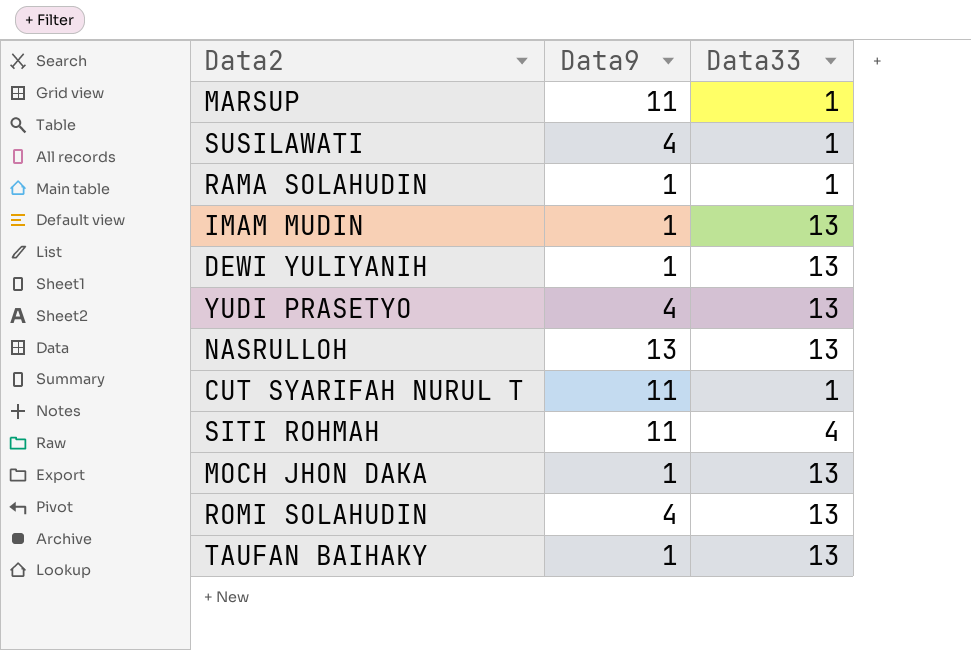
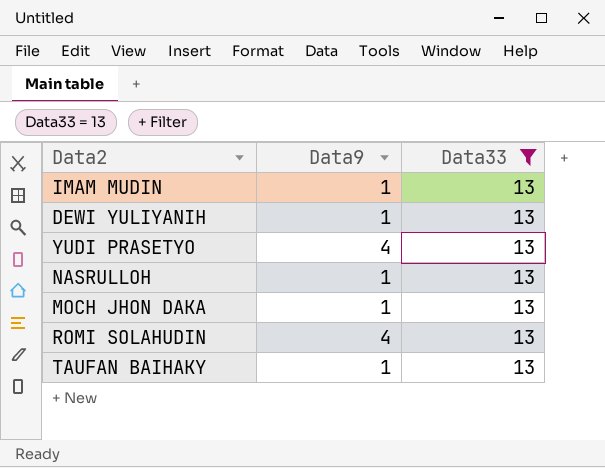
filter: none -> Data33 = 13
NASRULLOH | Data9: 13 -> 1

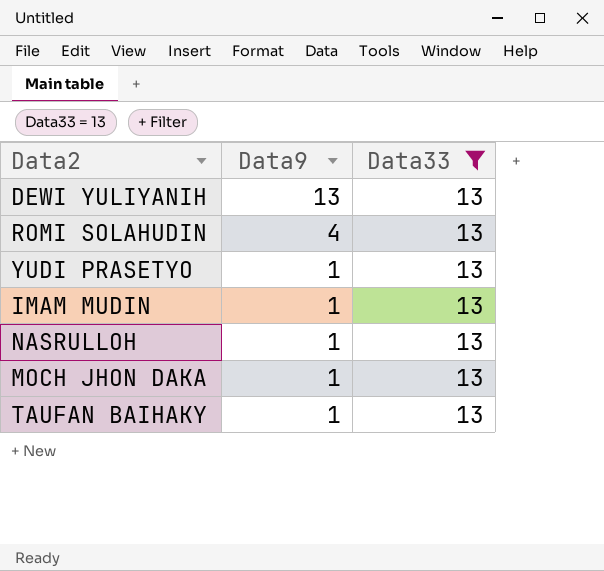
row order: none -> Data9 descending
DEWI YULIYANIH | Data9: 1 -> 13
YUDI PRASETYO | Data9: 4 -> 1

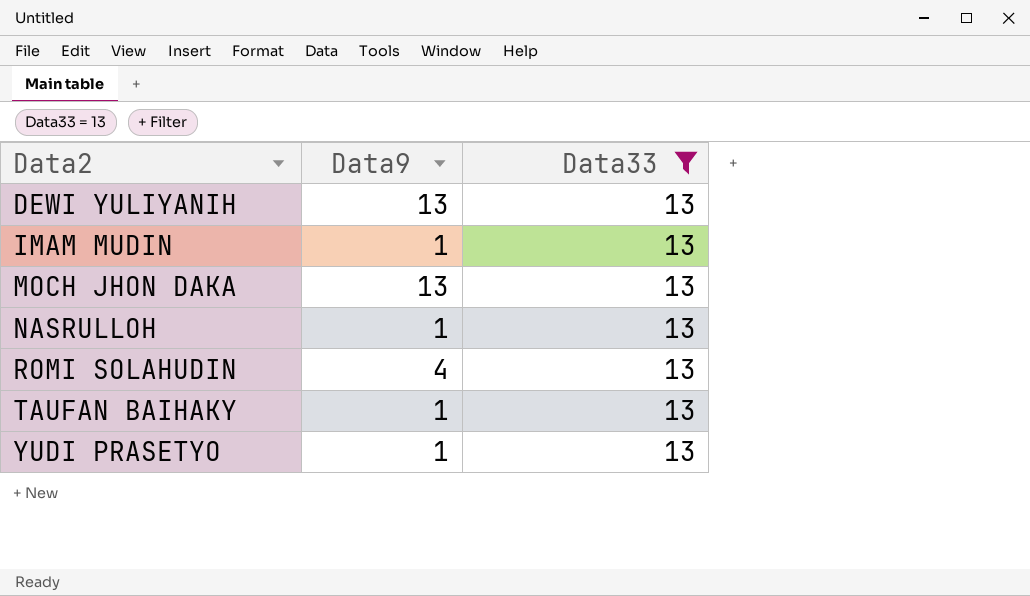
row order: Data9 descending -> Data2 ascending
MOCH JHON DAKA | Data9: 1 -> 13

